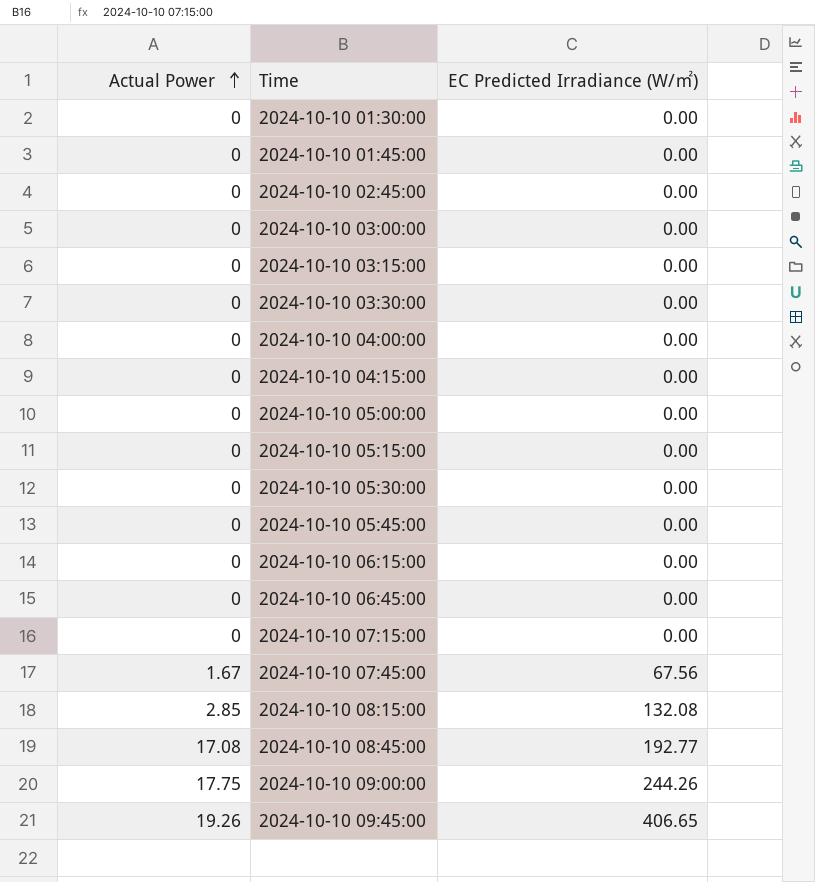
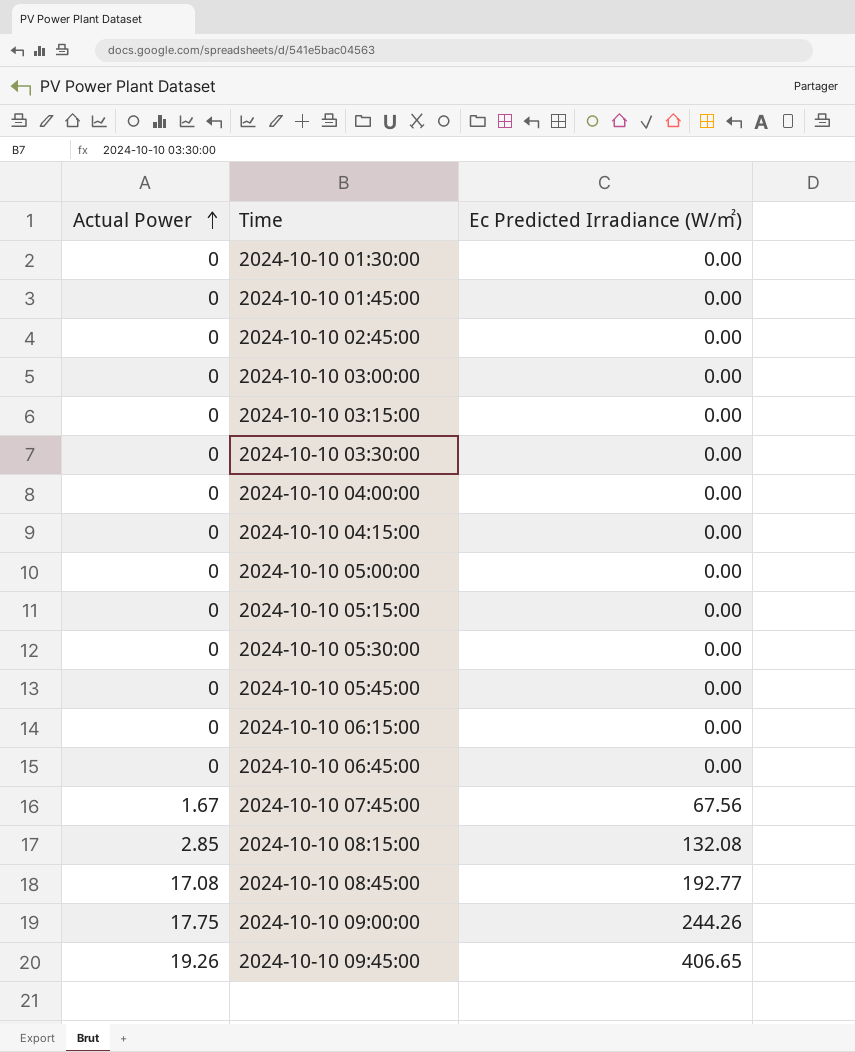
column name: EC Predicted Irradiance (W/㎡) -> Ec Predicted Irradiance (W/㎡)
row 2024-10-10 07:15:00: 0 | 0.00 -> none

